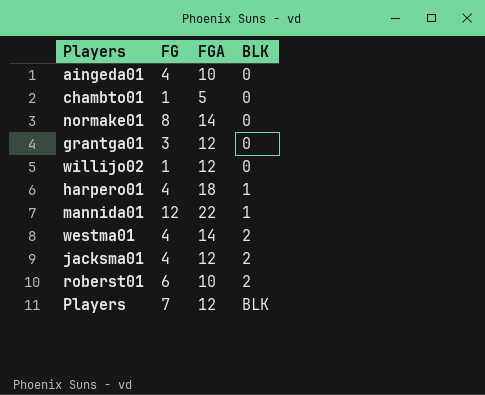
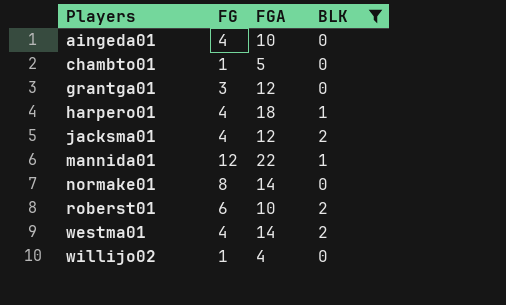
filter: none -> BLK != BLK
row order: BLK ascending -> Players ascending
willijo02 | FGA: 12 -> 4

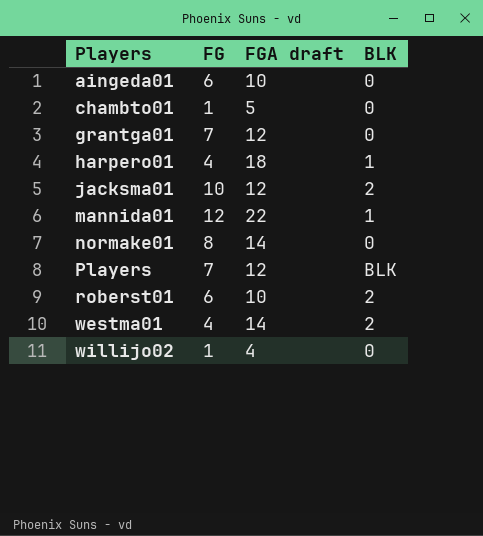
filter: BLK != BLK -> none
column name: FGA -> FGA draft
aingeda01 | FG: 4 -> 6
grantga01 | FG: 3 -> 7
jacksma01 | FG: 4 -> 10

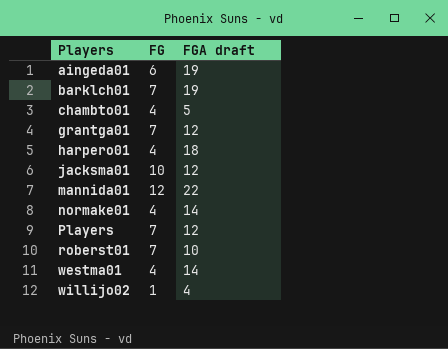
column BLK | position: 4 -> none
aingeda01 | FGA draft: 10 -> 19
row barklch01: none -> 7 | 19
chambto01 | FG: 1 -> 4
normake01 | FG: 8 -> 4
roberst01 | FG: 6 -> 7

